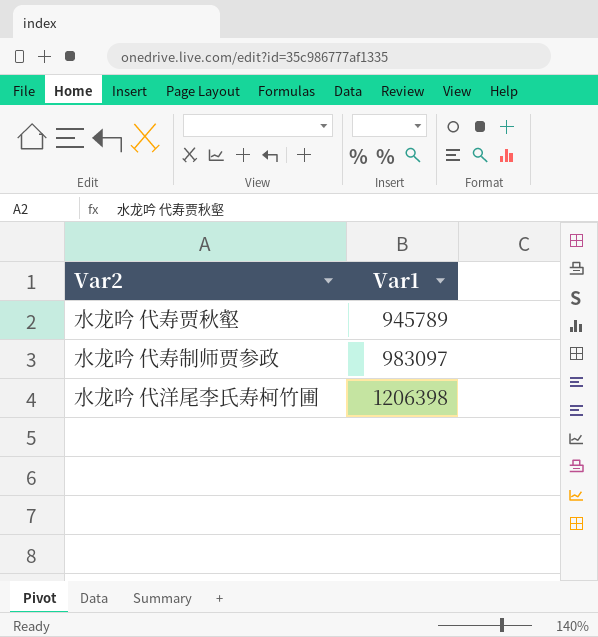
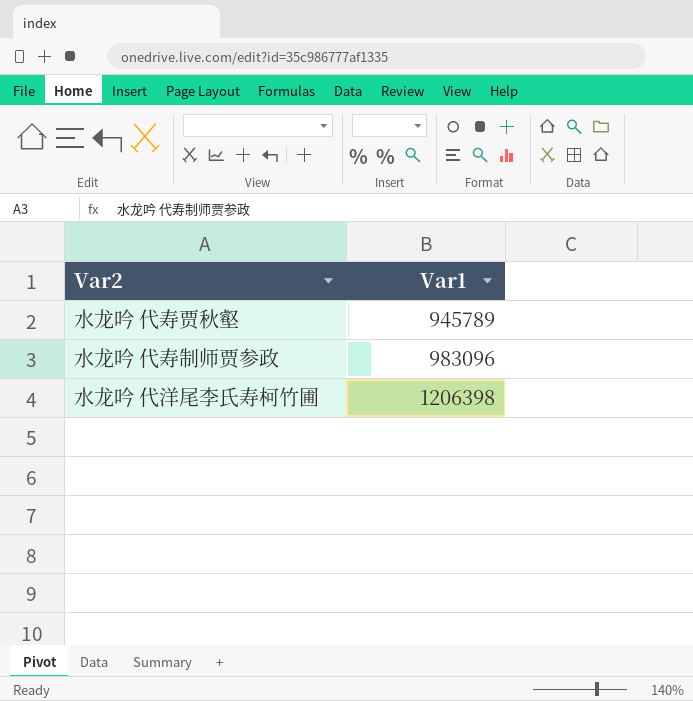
水龙吟 代寿制师贾参政 | Var1: 983097 -> 983096

